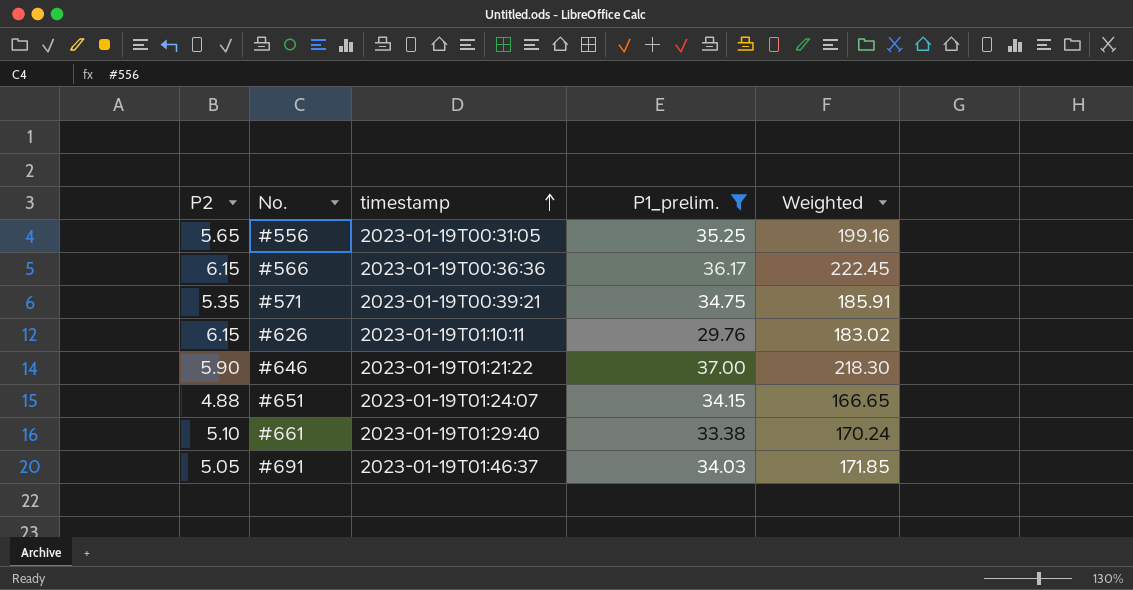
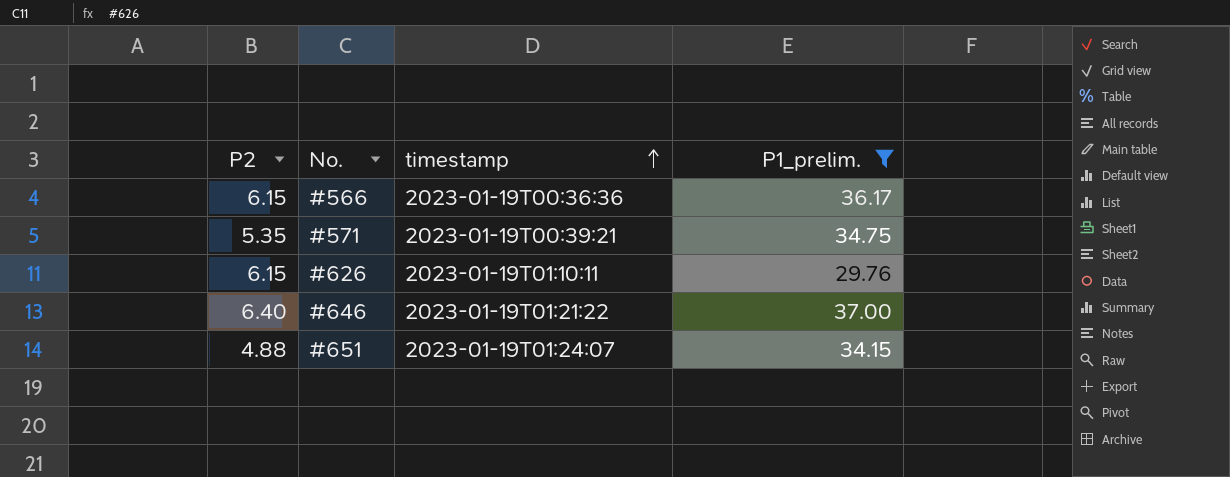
column Weighted | formula: [P2] * [P1_prelim.] -> none
row #556: 5.65 | 2023-01-19T00:31:05 | 35.25 | 199.16 -> none
row #661: 5.10 | 2023-01-19T01:29:40 | 33.38 | 170.24 -> none
row #691: 5.05 | 2023-01-19T01:46:37 | 34.03 | 171.85 -> none
#646 | P2: 5.90 -> 6.40

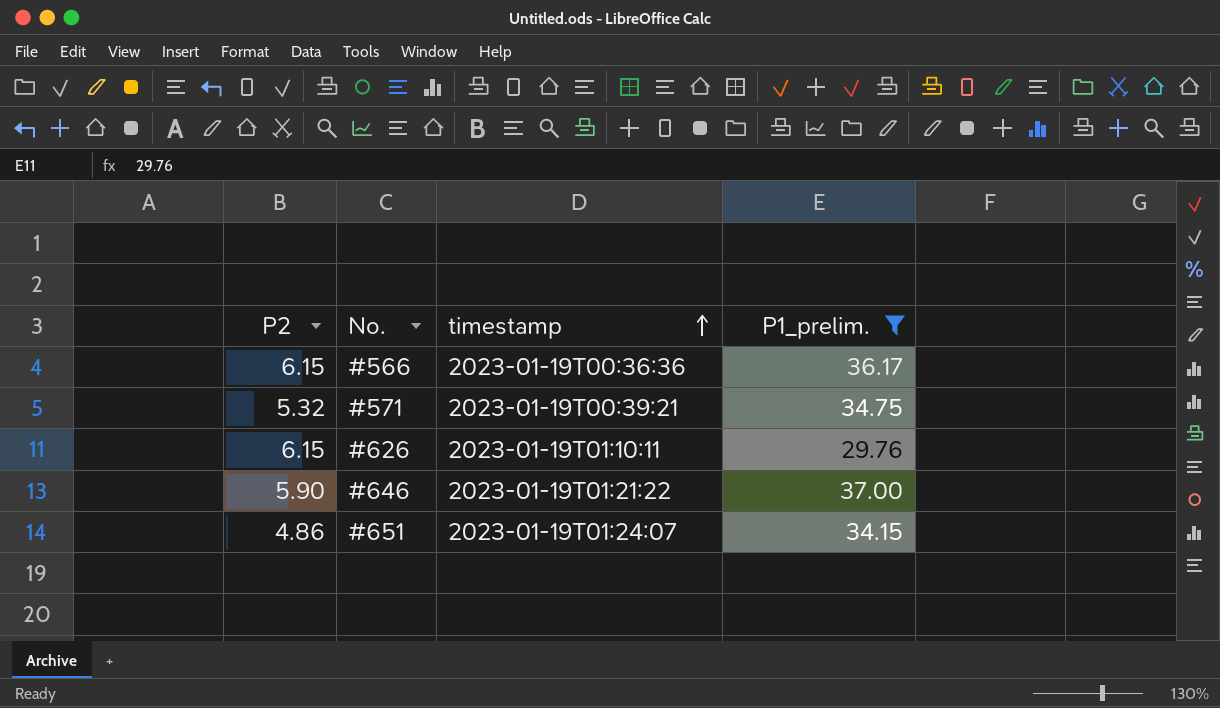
#571 | P2: 5.35 -> 5.32
#646 | P2: 6.40 -> 5.90
#651 | P2: 4.88 -> 4.86

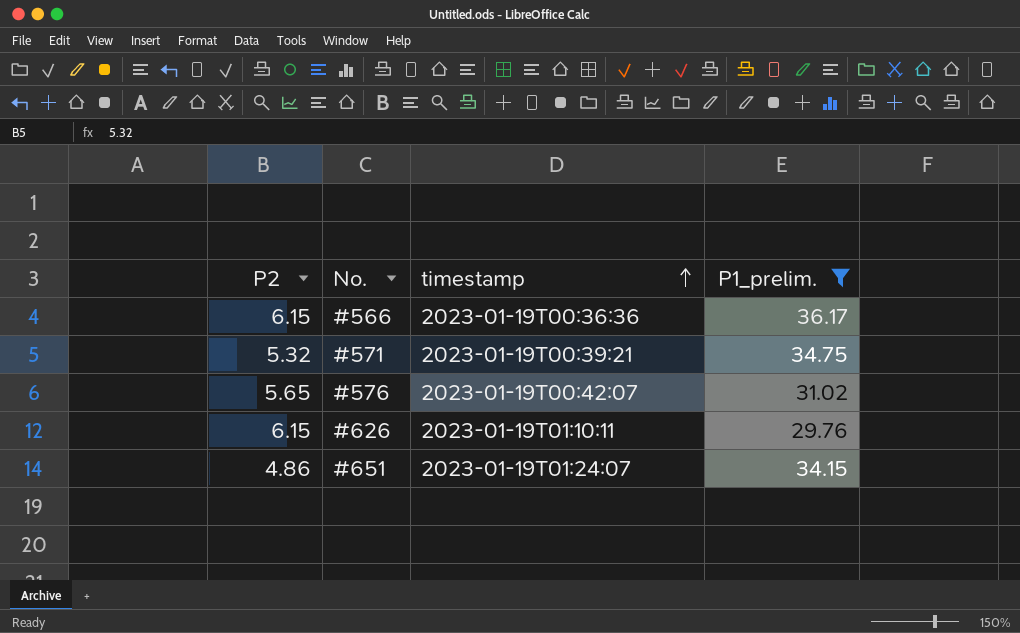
row #646: 5.90 | 2023-01-19T01:21:22 | 37.00 -> none
row #576: none -> 5.65 | 2023-01-19T00:42:07 | 31.02

